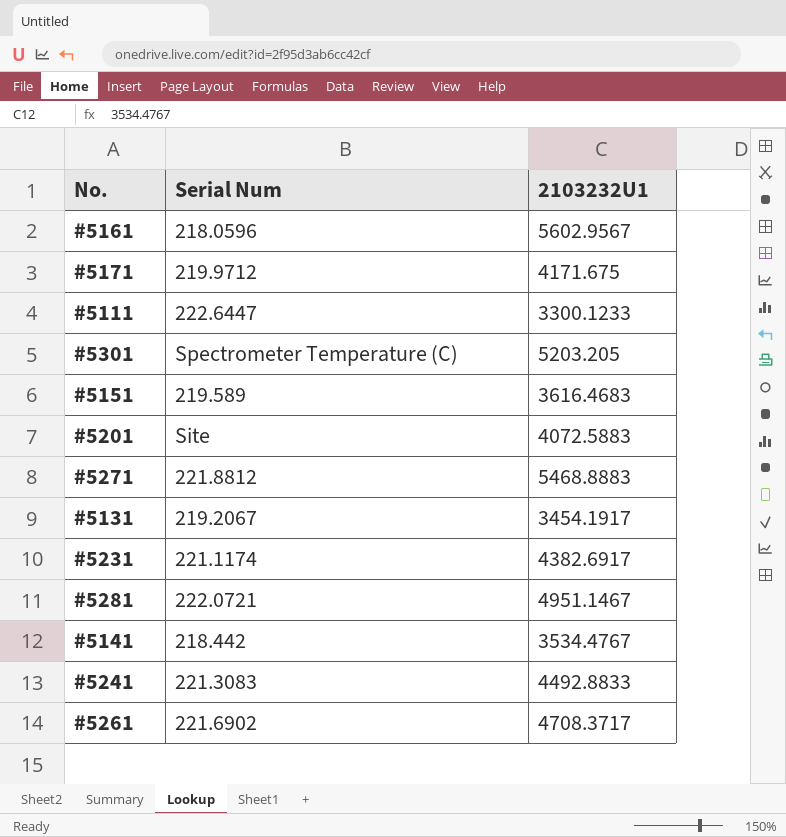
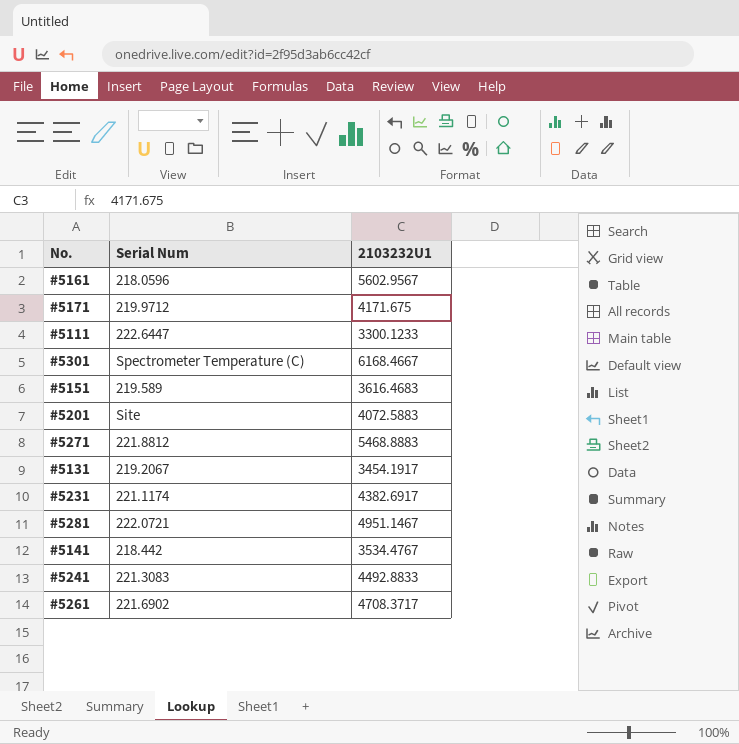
#5301 | 2103232U1: 5203.205 -> 6168.4667

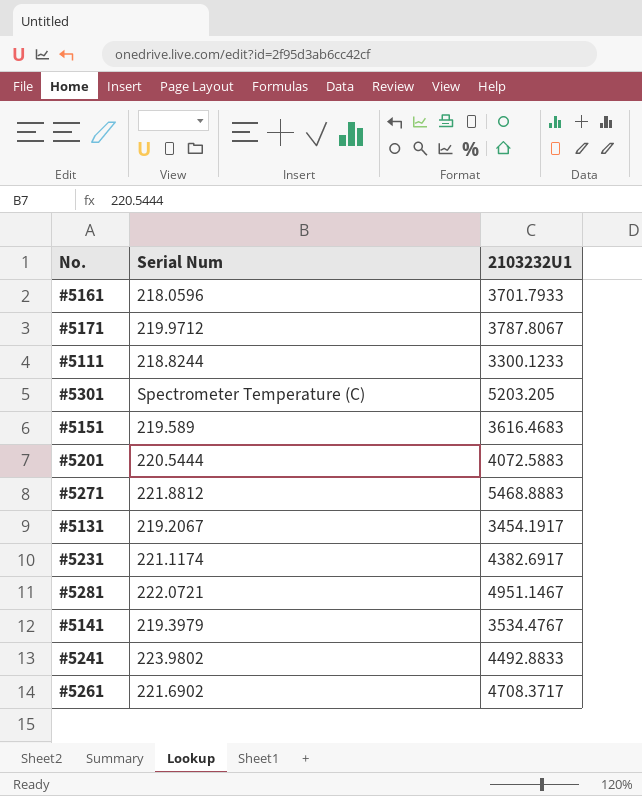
#5161 | 2103232U1: 5602.9567 -> 3701.7933
#5171 | 2103232U1: 4171.675 -> 3787.8067
#5111 | Serial Num: 222.6447 -> 218.8244
#5301 | 2103232U1: 6168.4667 -> 5203.205
#5201 | Serial Num: Site -> 220.5444
#5141 | Serial Num: 218.442 -> 219.3979
#5241 | Serial Num: 221.3083 -> 223.9802

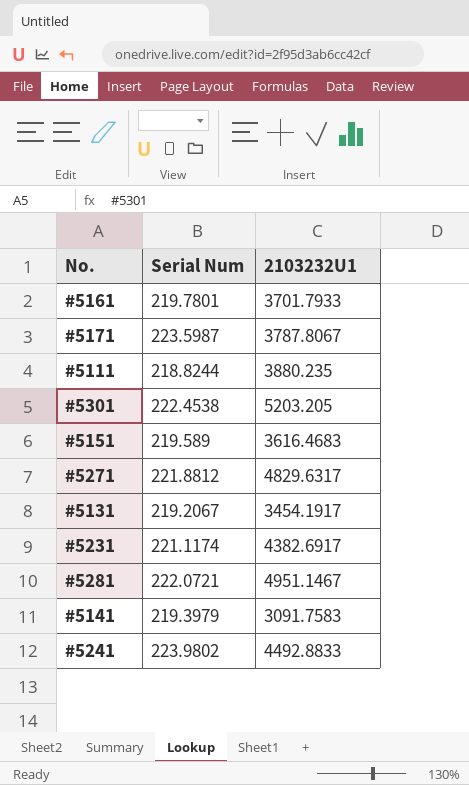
row #5201: 220.5444 | 4072.5883 -> none
row #5261: 221.6902 | 4708.3717 -> none
#5161 | Serial Num: 218.0596 -> 219.7801
#5171 | Serial Num: 219.9712 -> 223.5987
#5111 | 2103232U1: 3300.1233 -> 3880.235
#5301 | Serial Num: Spectrometer Temperature (C) -> 222.4538
#5271 | 2103232U1: 5468.8883 -> 4829.6317
#5141 | 2103232U1: 3534.4767 -> 3091.7583

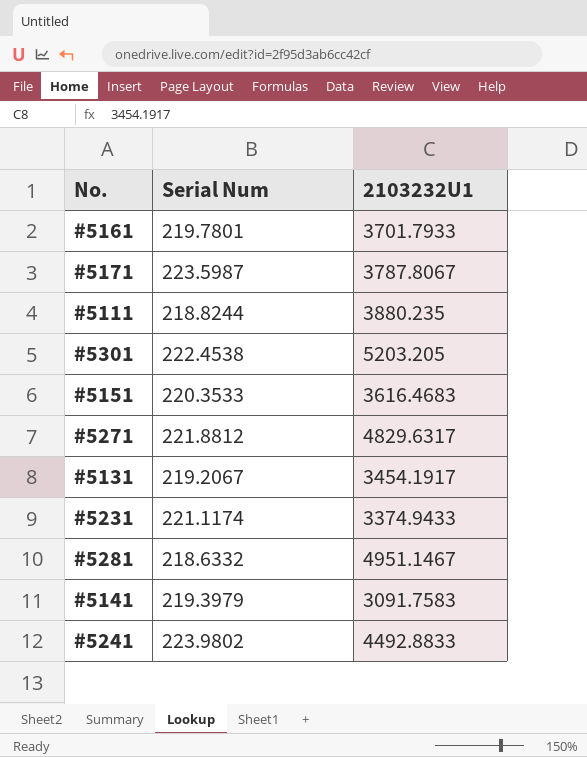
#5151 | Serial Num: 219.589 -> 220.3533
#5231 | 2103232U1: 4382.6917 -> 3374.9433
#5281 | Serial Num: 222.0721 -> 218.6332

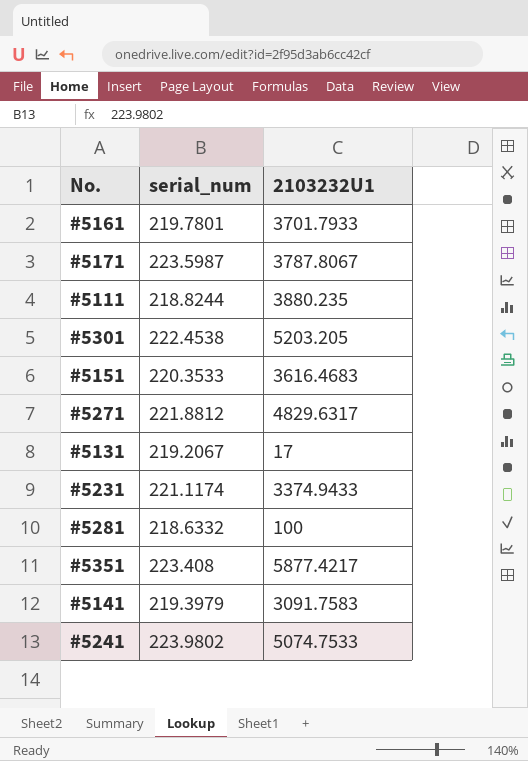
column name: Serial Num -> serial_num
#5131 | 2103232U1: 3454.1917 -> 17
#5281 | 2103232U1: 4951.1467 -> 100
row #5351: none -> 223.408 | 5877.4217
#5241 | 2103232U1: 4492.8833 -> 5074.7533

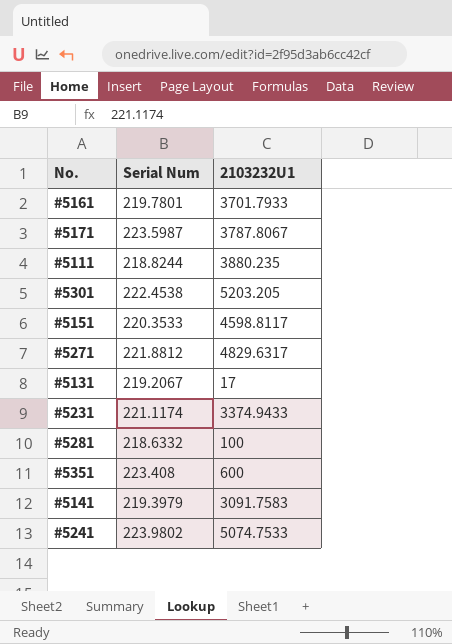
column name: serial_num -> Serial Num
#5151 | 2103232U1: 3616.4683 -> 4598.8117
#5351 | 2103232U1: 5877.4217 -> 600

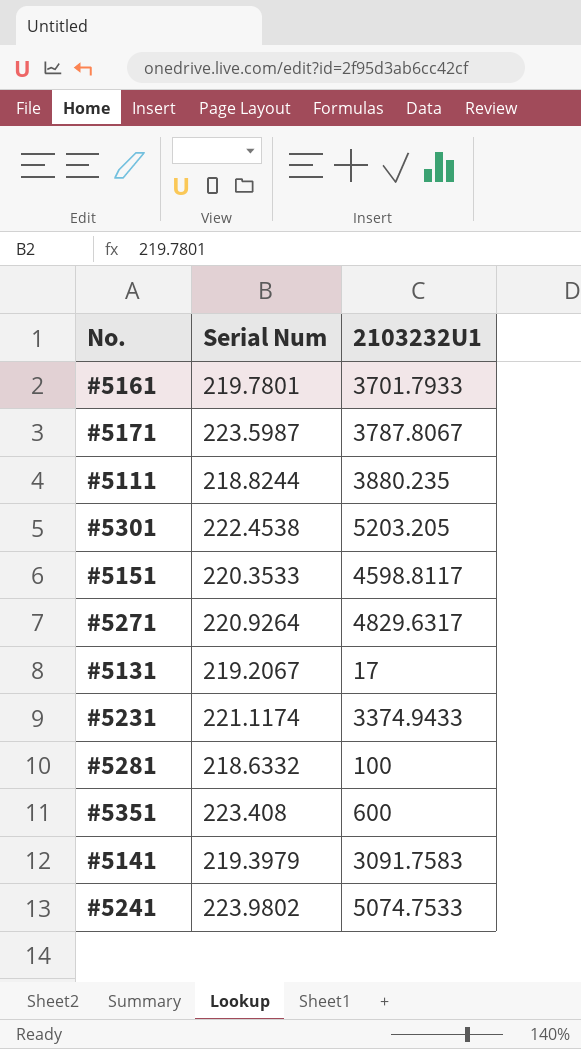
#5271 | Serial Num: 221.8812 -> 220.9264

